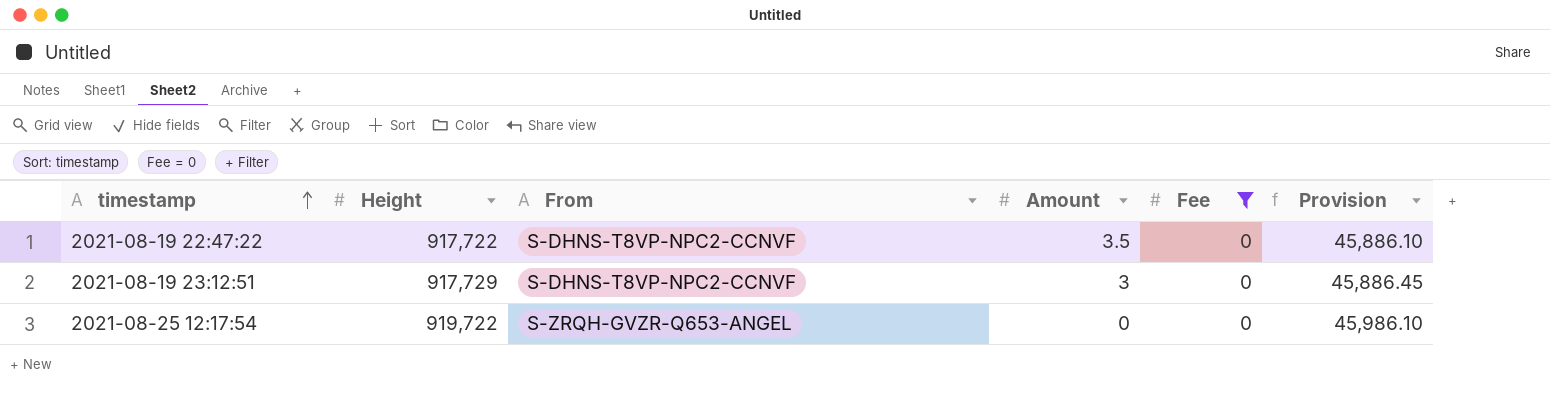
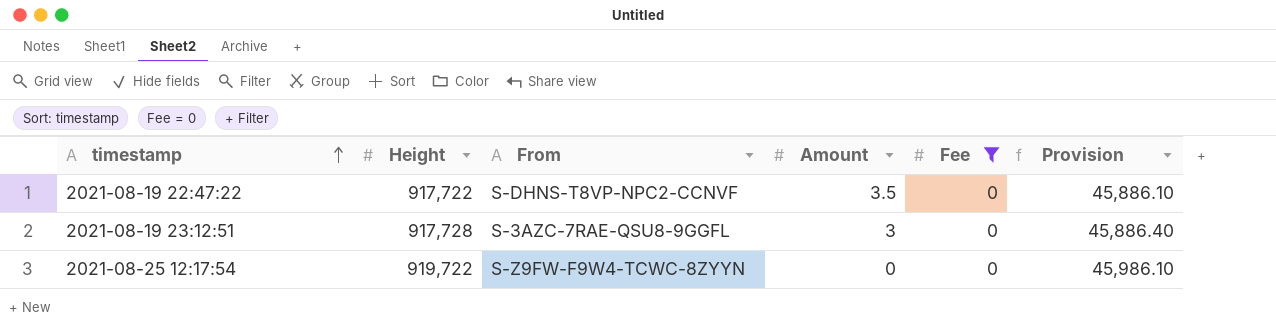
2021-08-19 23:12:51 | Height: 917,729 -> 917,728
2021-08-19 23:12:51 | From: S-DHNS-T8VP-NPC2-CCNVF -> S-3AZC-7RAE-QSU8-9GGFL
2021-08-19 23:12:51 | Provision: 45,886.45 -> 45,886.40
2021-08-25 12:17:54 | From: S-ZRQH-GVZR-Q653-ANGEL -> S-Z9FW-F9W4-TCWC-8ZYYN

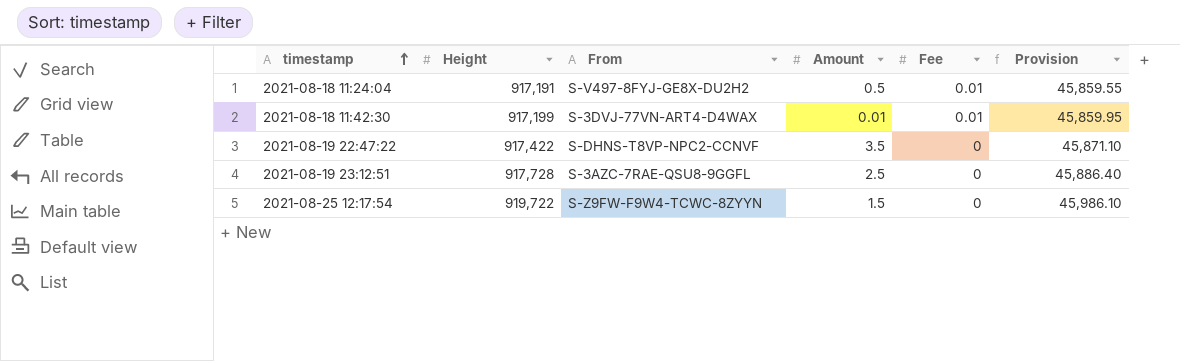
filter: Fee = 0 -> none
2021-08-19 22:47:22 | Height: 917,722 -> 917,422
2021-08-19 22:47:22 | Provision: 45,886.10 -> 45,871.10
2021-08-19 23:12:51 | Amount: 3 -> 2.5
2021-08-25 12:17:54 | Amount: 0 -> 1.5

